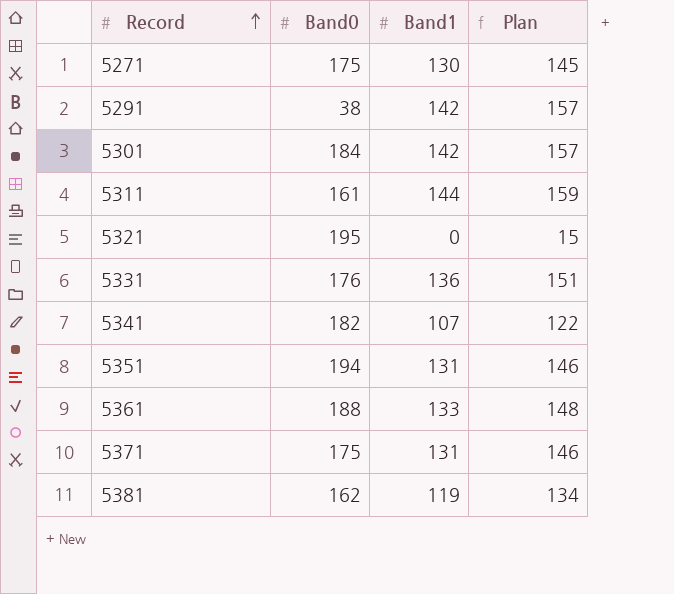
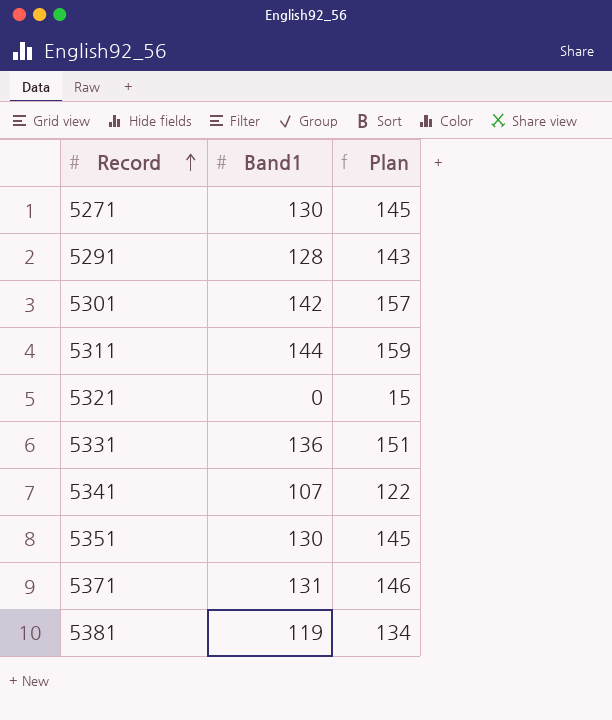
column Band0 | position: 2 -> none
row 5361: 188 | 133 | 148 -> none
5291 | Band1: 142 -> 128
5291 | Plan: 157 -> 143
5351 | Band1: 131 -> 130
5351 | Plan: 146 -> 145

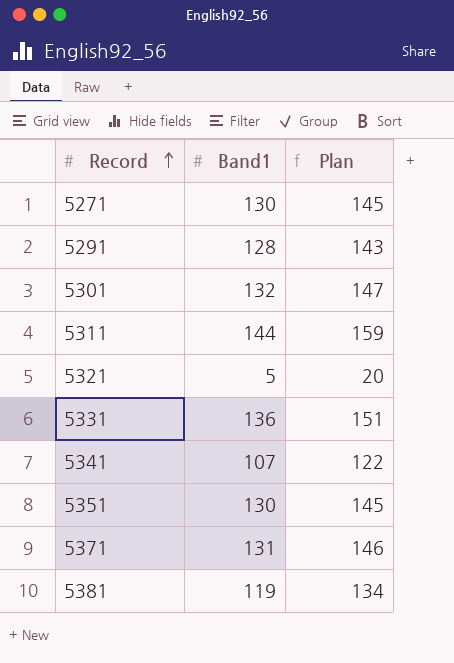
5301 | Band1: 142 -> 132
5301 | Plan: 157 -> 147
5321 | Band1: 0 -> 5
5321 | Plan: 15 -> 20

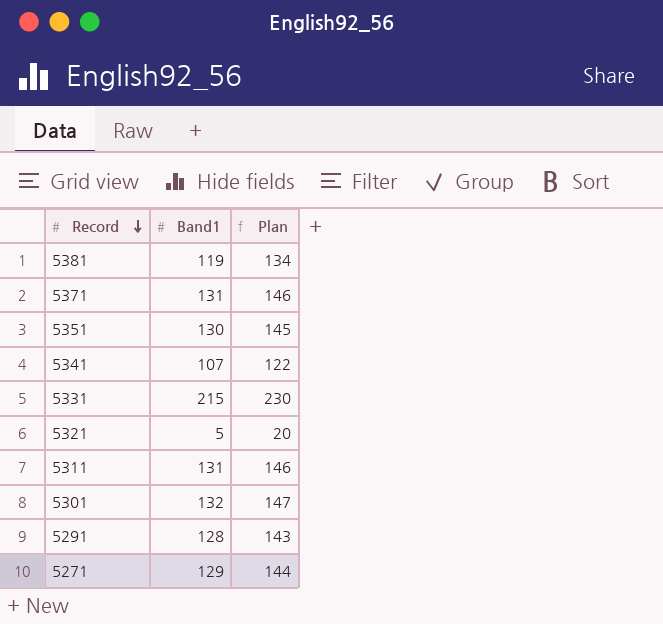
row order: Record ascending -> Record descending
5331 | Band1: 136 -> 215
5331 | Plan: 151 -> 230
5311 | Band1: 144 -> 131
5311 | Plan: 159 -> 146
5271 | Band1: 130 -> 129
5271 | Plan: 145 -> 144

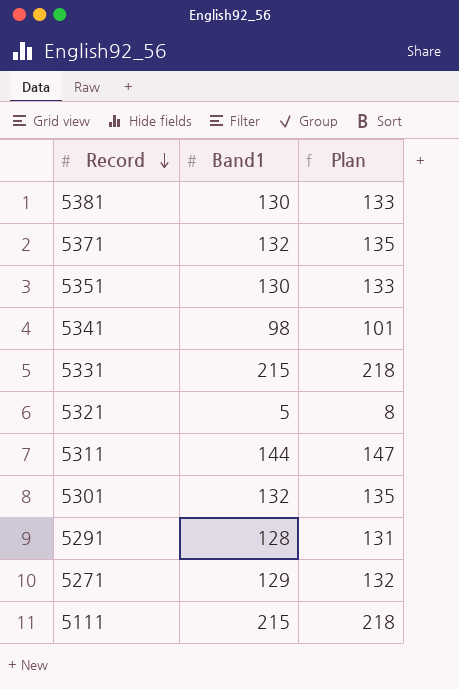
column Plan | formula: [Band1] + 15 -> [Band1] + 3
5381 | Band1: 119 -> 130
5371 | Band1: 131 -> 132
5341 | Band1: 107 -> 98
5311 | Band1: 131 -> 144
row 5111: none -> 215 | 218

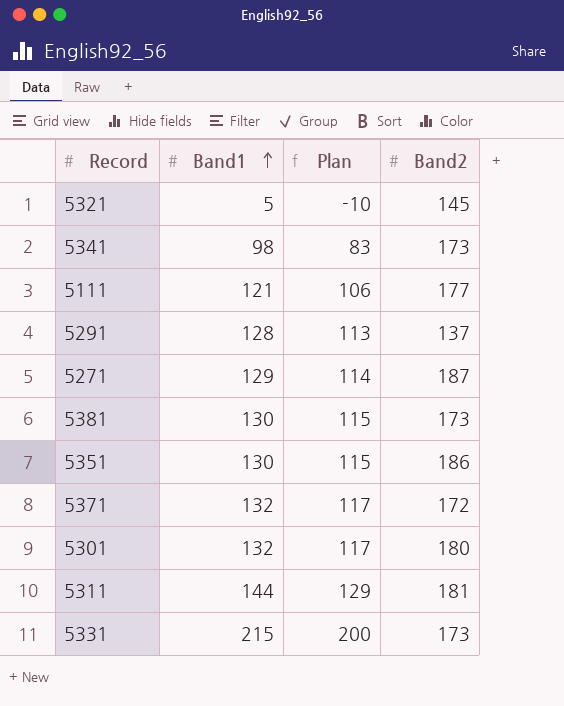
row order: Record descending -> Band1 ascending
column Plan | formula: [Band1] + 3 -> [Band1] - 15
column Band2 | position: none -> 4
5111 | Band1: 215 -> 121

